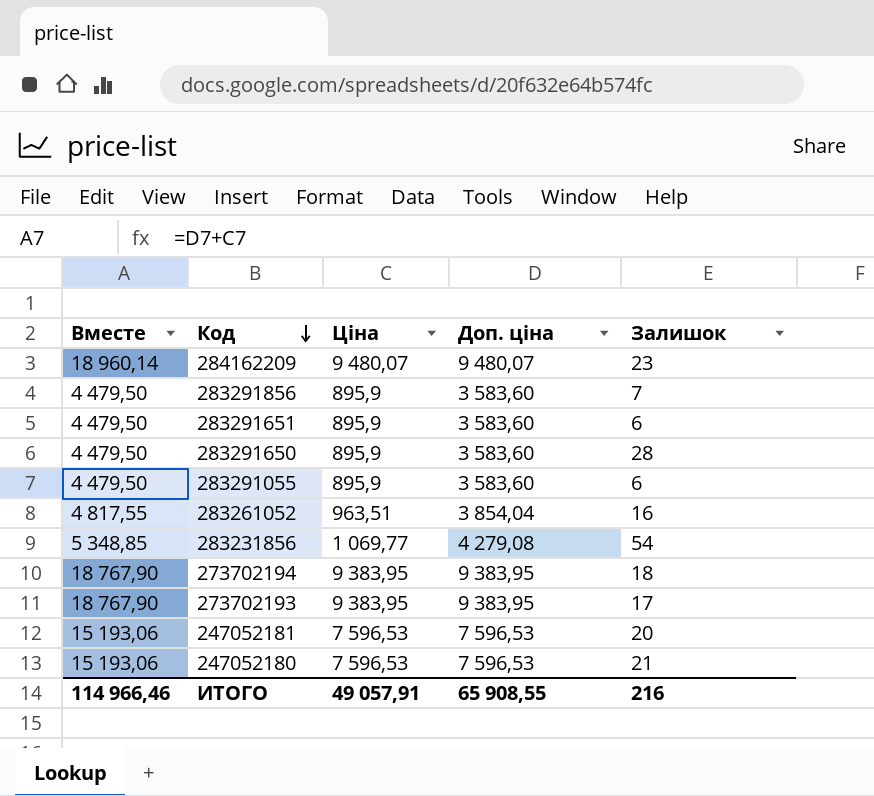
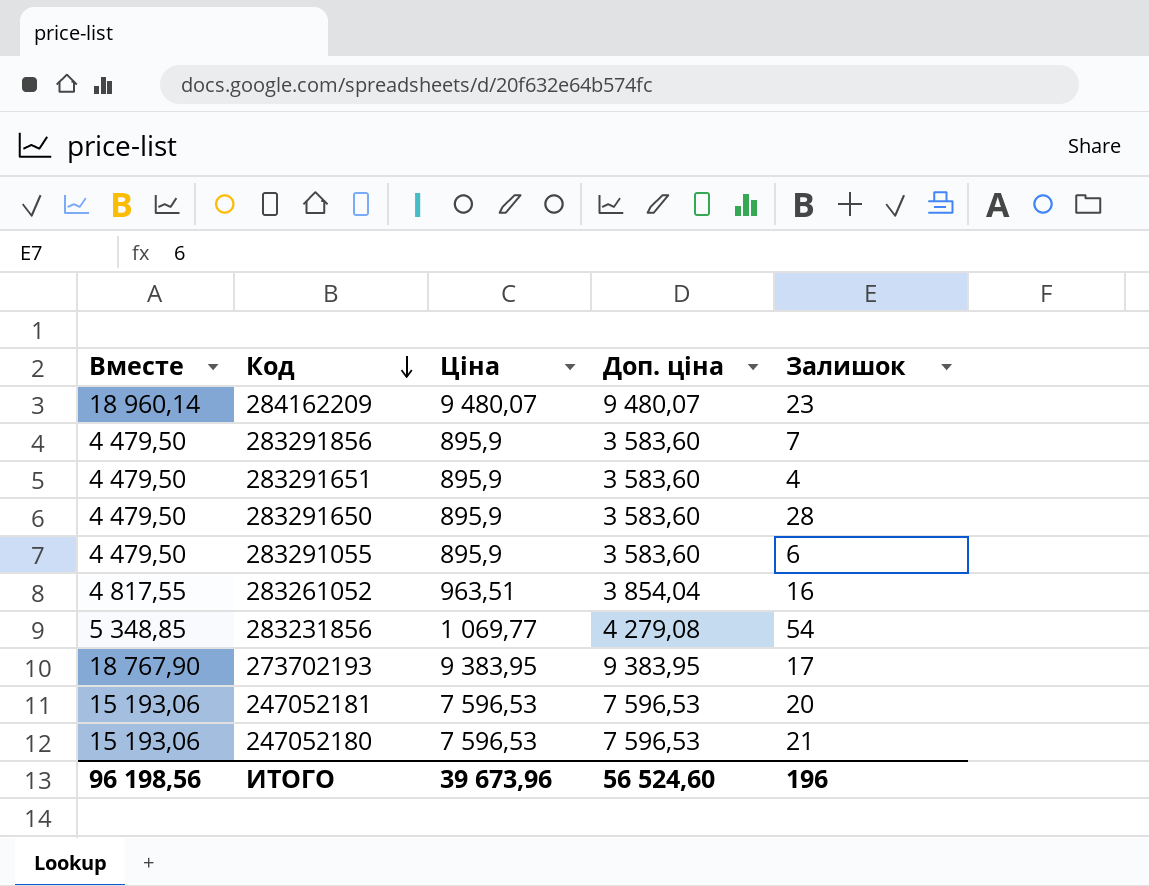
row 273702194: 18 767,90 | 9 383,95 | 9 383,95 | 18 -> none
283291651 | Залишок: 6 -> 4
ИТОГО | Вместе: 114 966,46 -> 96 198,56
ИТОГО | Ціна: 49 057,91 -> 39 673,96
ИТОГО | Доп. ціна: 65 908,55 -> 56 524,60
ИТОГО | Залишок: 216 -> 196

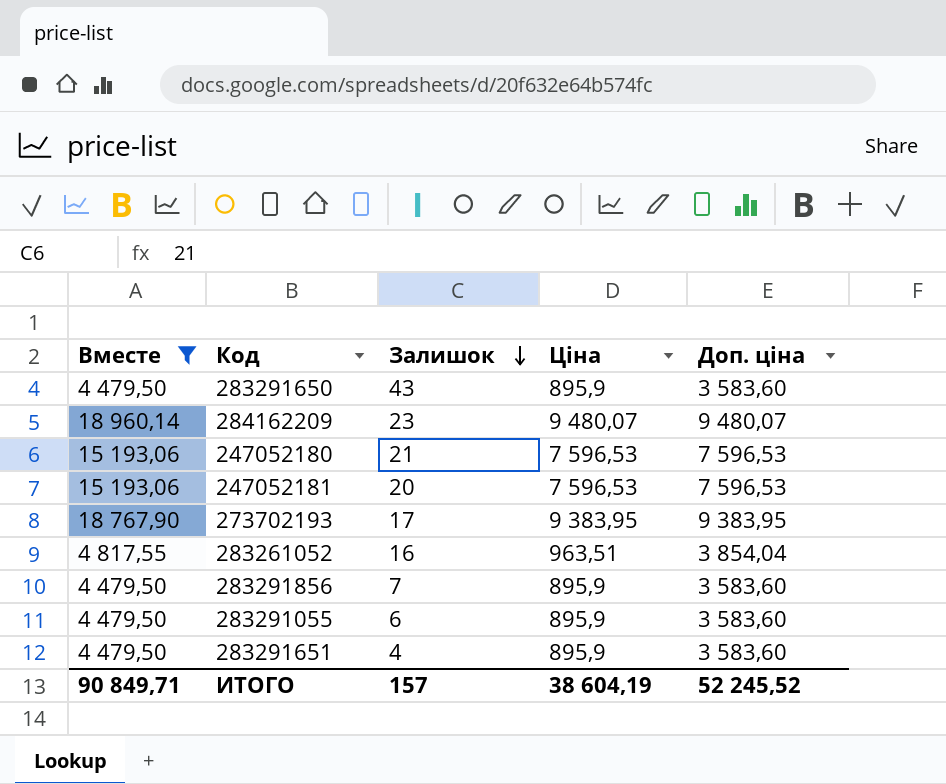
filter: none -> Вместе != 5 348,85
row order: Код descending -> Залишок descending
column Залишок | position: 5 -> 3
283291650 | Залишок: 28 -> 43
ИТОГО | Вместе: 96 198,56 -> 90 849,71
ИТОГО | Залишок: 196 -> 157
ИТОГО | Ціна: 39 673,96 -> 38 604,19
ИТОГО | Доп. ціна: 56 524,60 -> 52 245,52

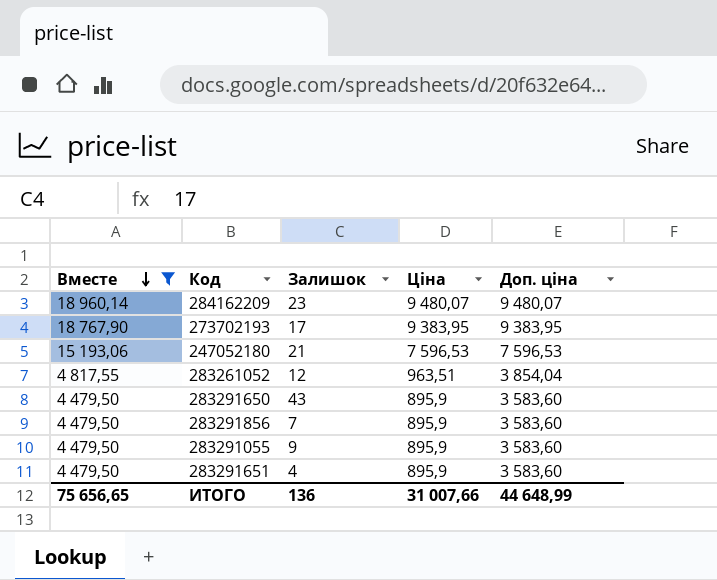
row order: Залишок descending -> Вместе descending
row 247052181: 15 193,06 | 20 | 7 596,53 | 7 596,53 -> none
283261052 | Залишок: 16 -> 12
283291055 | Залишок: 6 -> 9
ИТОГО | Вместе: 90 849,71 -> 75 656,65
ИТОГО | Залишок: 157 -> 136
ИТОГО | Ціна: 38 604,19 -> 31 007,66
ИТОГО | Доп. ціна: 52 245,52 -> 44 648,99

